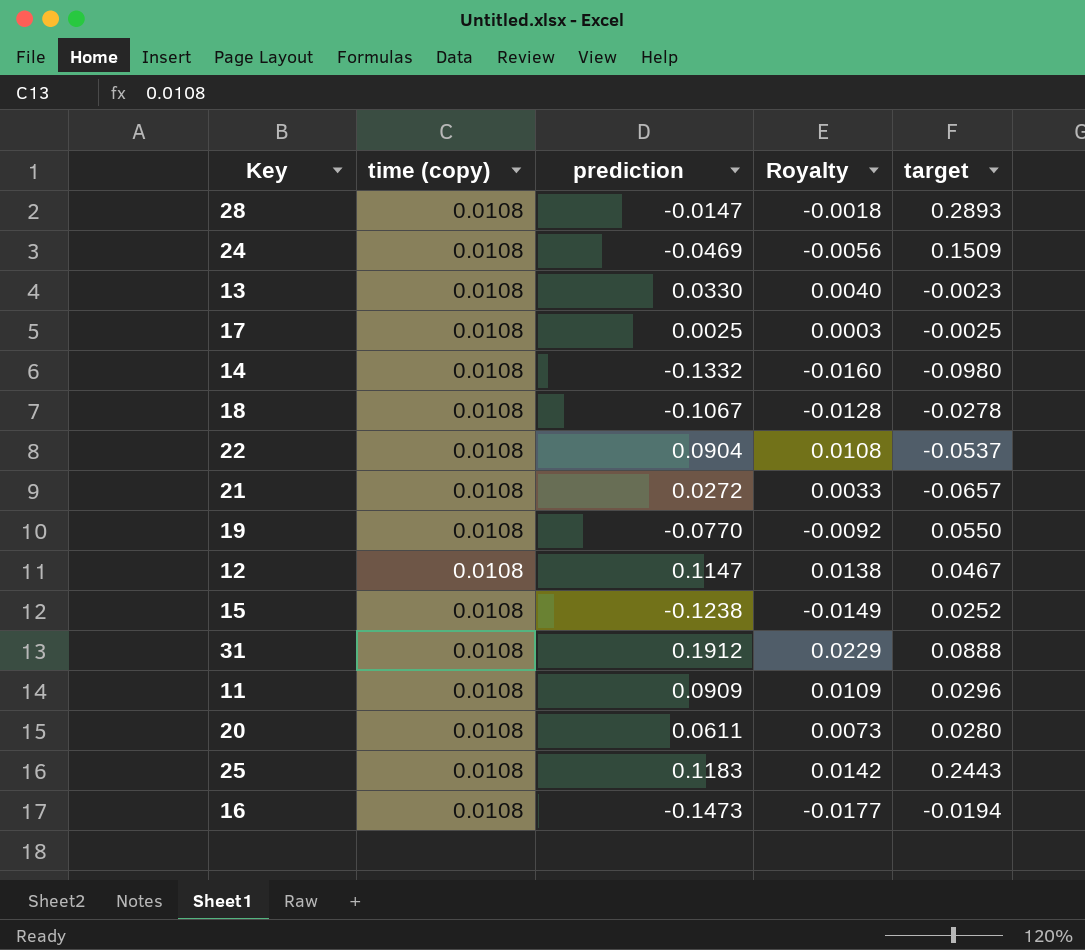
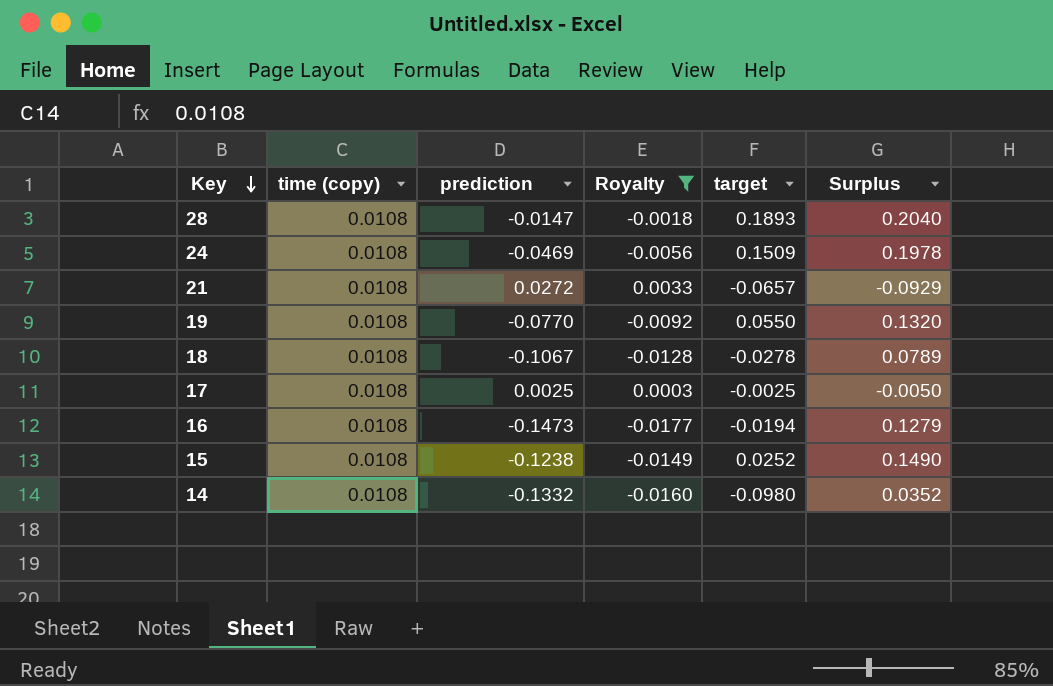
filter: none -> Royalty <= 0.0033
row order: none -> Key descending
column Surplus | formula: none -> [target] - [prediction]
28 | target: 0.2893 -> 0.1893

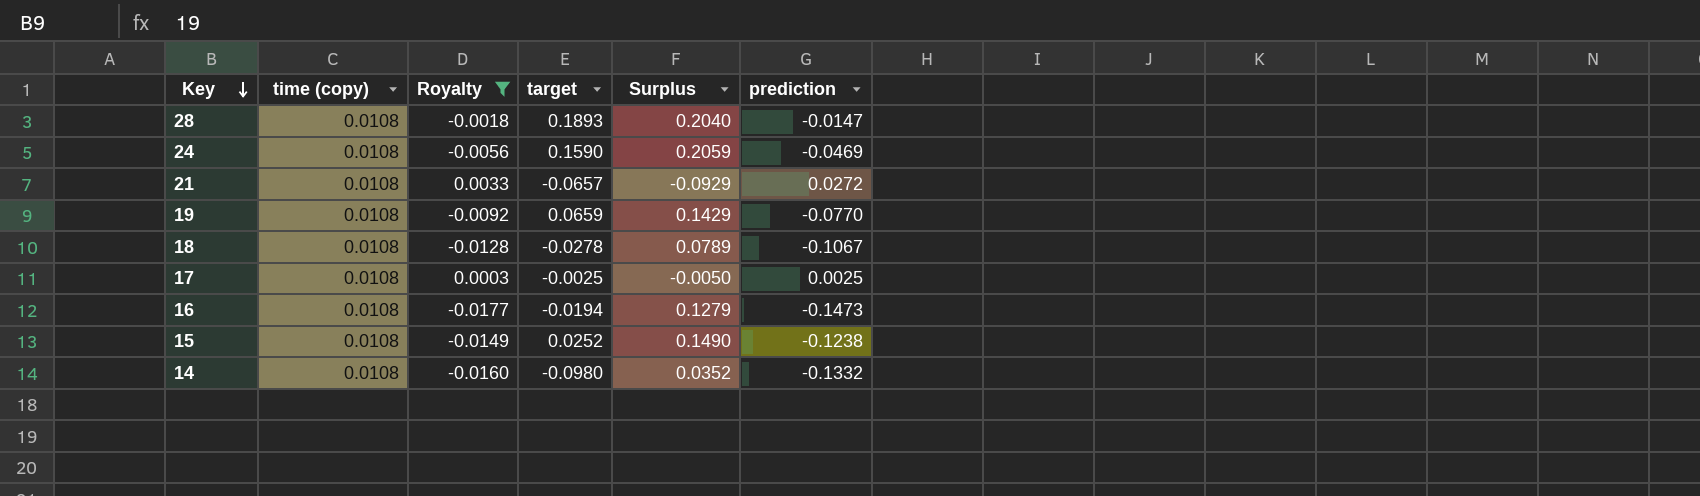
column prediction | position: 3 -> 6
24 | target: 0.1509 -> 0.1590
24 | Surplus: 0.1978 -> 0.2059
19 | target: 0.0550 -> 0.0659
19 | Surplus: 0.1320 -> 0.1429

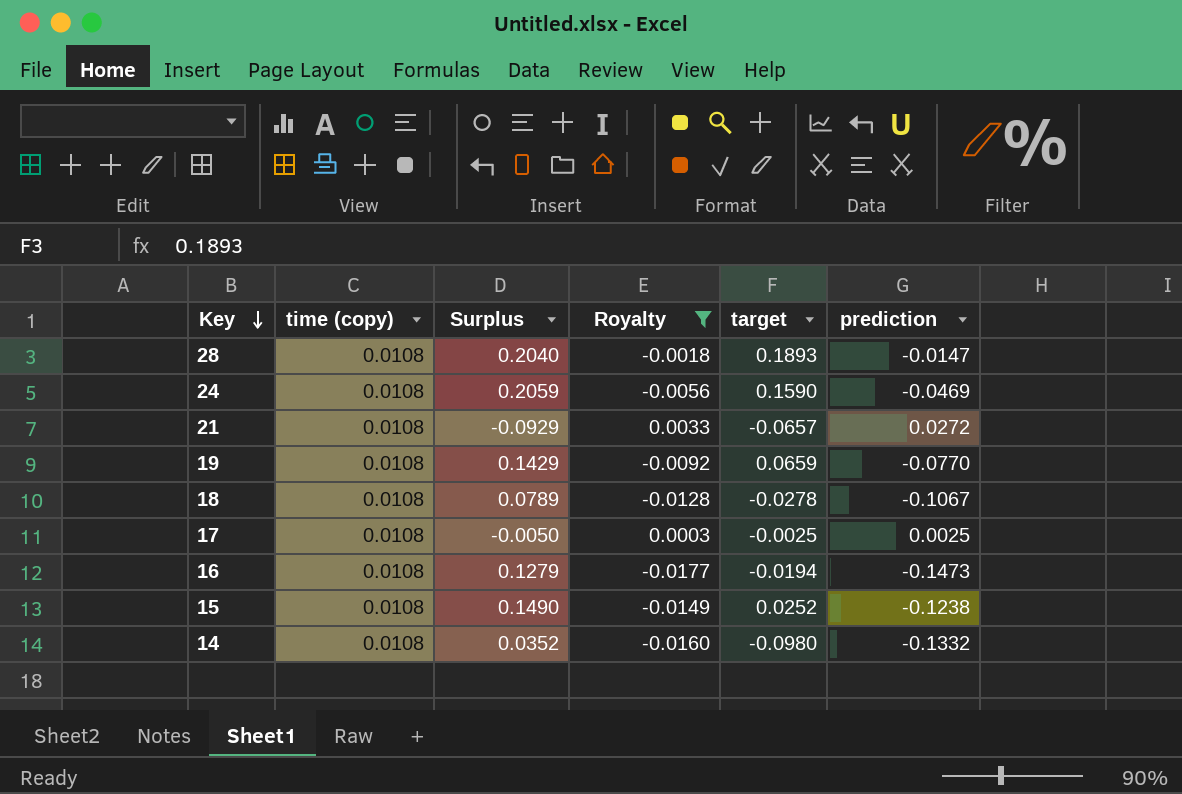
column Surplus | position: 5 -> 3

